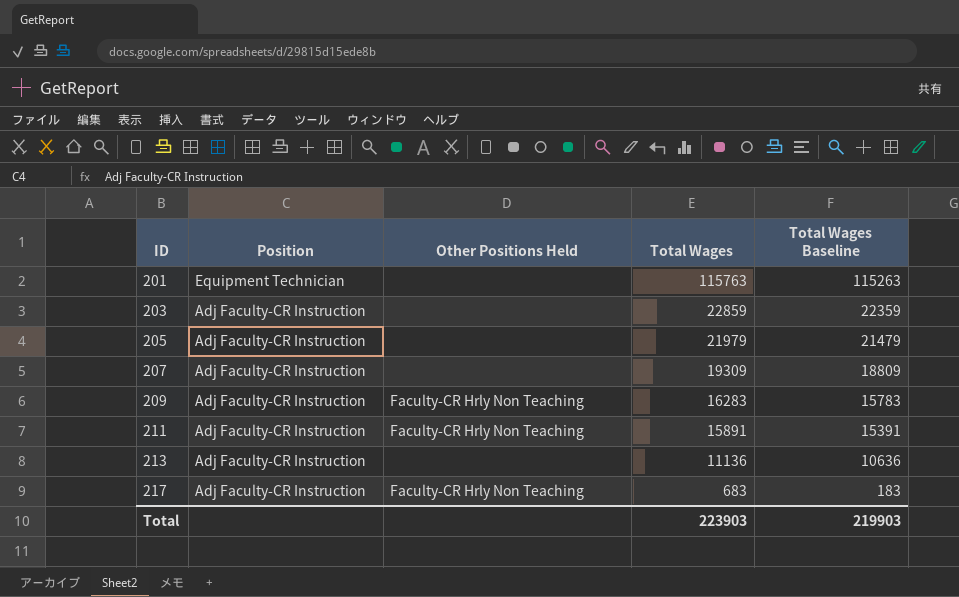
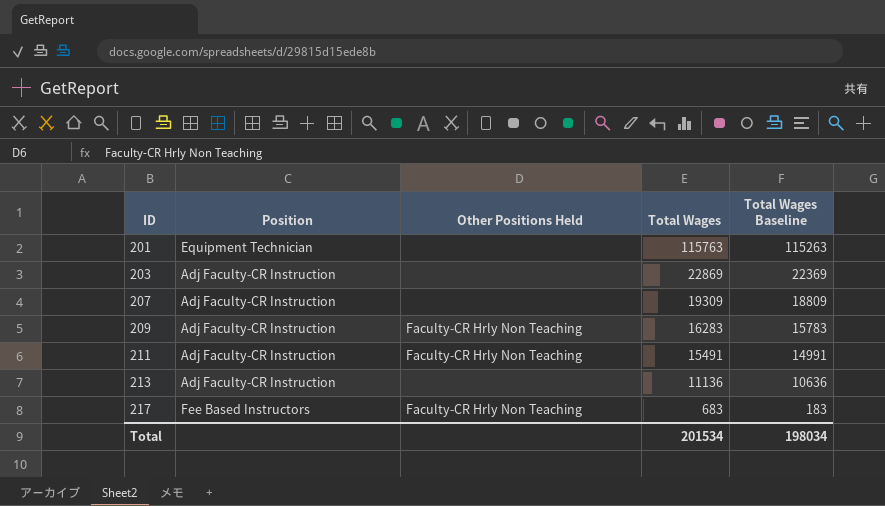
row 205: Adj Faculty-CR Instruction | none | 21979 | 21479 -> none
203 | Total Wages: 22859 -> 22869
203 | Total Wages Baseline: 22359 -> 22369
211 | Total Wages: 15891 -> 15491
211 | Total Wages Baseline: 15391 -> 14991
217 | Position: Adj Faculty-CR Instruction -> Fee Based Instructors
Total | Total Wages: 223903 -> 201534
Total | Total Wages Baseline: 219903 -> 198034

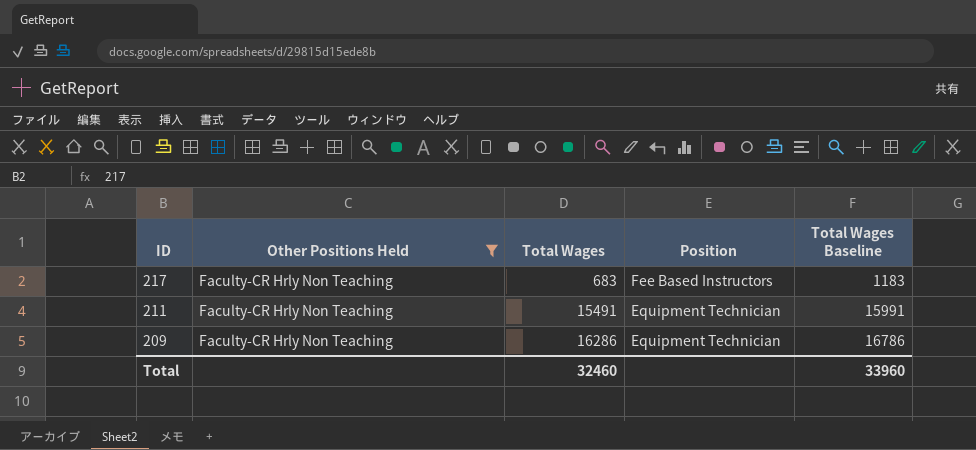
filter: none -> Other Positions Held = Faculty-CR Hrly Non Teaching
row order: ID ascending -> ID descending
column Position | position: 2 -> 4
column Total Wages Baseline | formula: [Total Wages] - 500 -> [Total Wages] + 500
211 | Position: Adj Faculty-CR Instruction -> Equipment Technician
209 | Total Wages: 16283 -> 16286
209 | Position: Adj Faculty-CR Instruction -> Equipment Technician
Total | Total Wages: 201534 -> 32460
Total | Total Wages Baseline: 198034 -> 33960

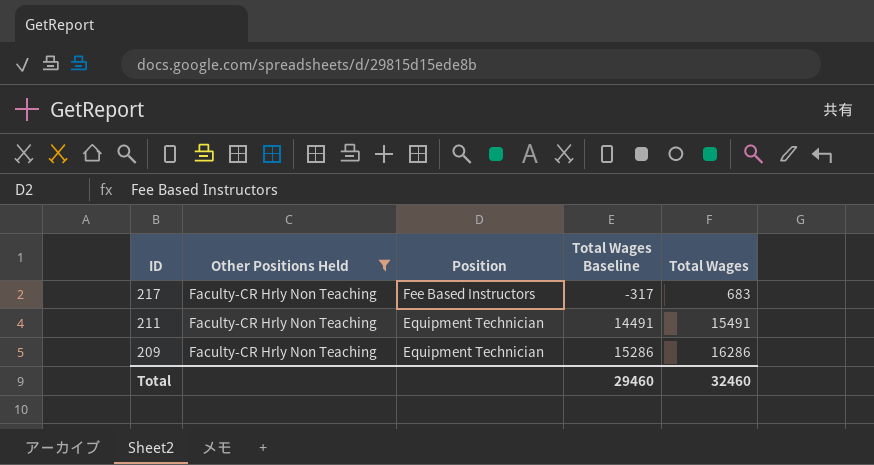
column Total Wages Baseline | formula: [Total Wages] + 500 -> [Total Wages] - 1000
column Total Wages | position: 3 -> 5
Total | Total Wages Baseline: 33960 -> 29460

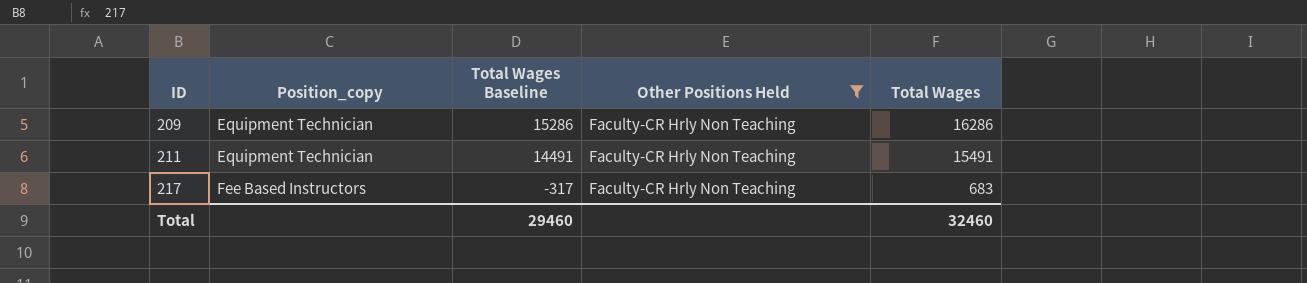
row order: ID descending -> ID ascending
column name: Position -> Position_copy
column Other Positions Held | position: 2 -> 4

